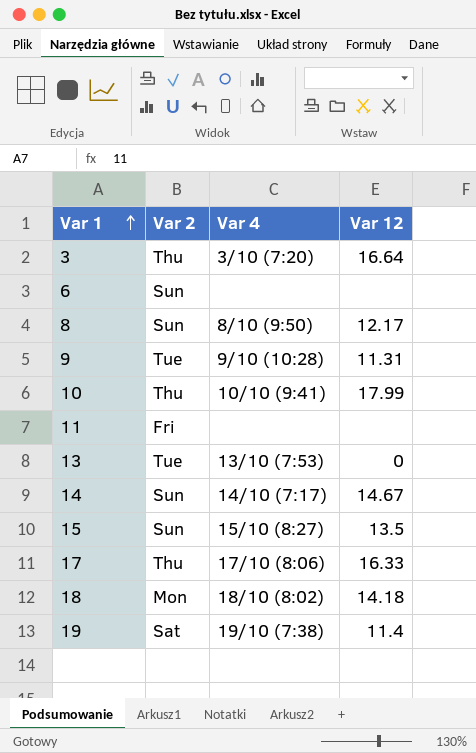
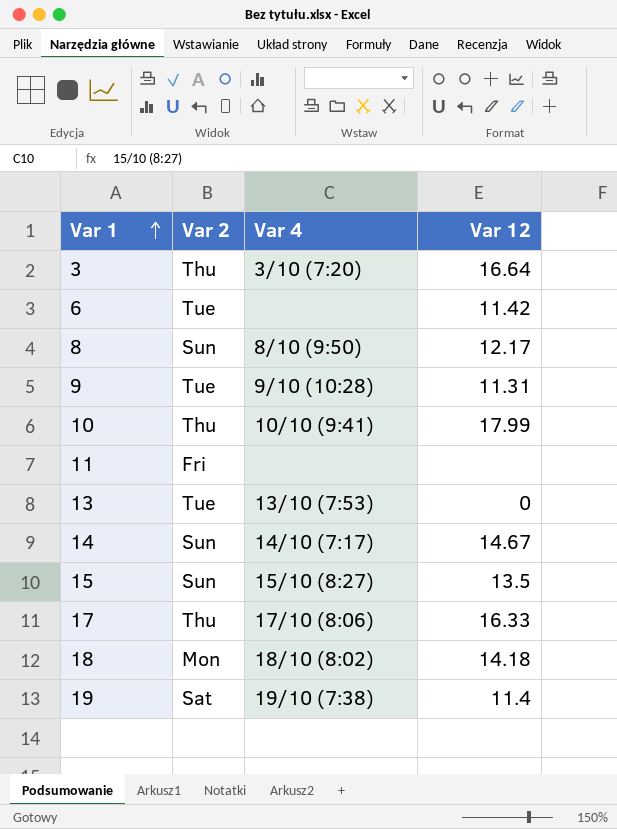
6 | Var 2: Sun -> Tue
6 | Var 12: none -> 11.42

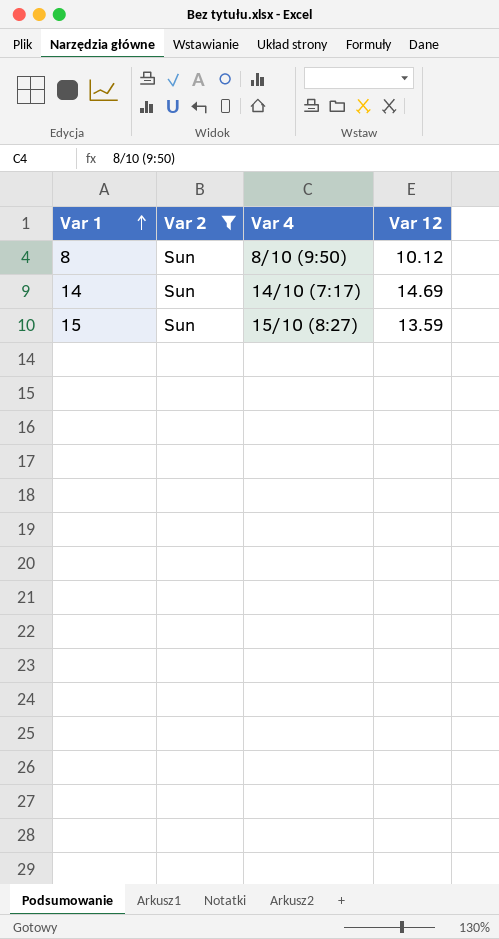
filter: none -> Var 2 = Sun
8 | Var 12: 12.17 -> 10.12
14 | Var 12: 14.67 -> 14.69
15 | Var 12: 13.5 -> 13.59

